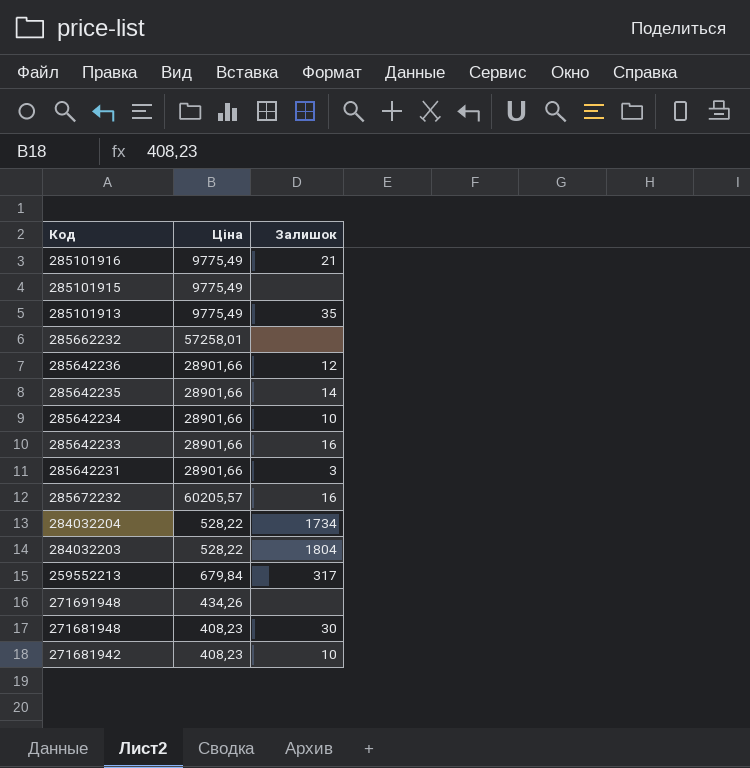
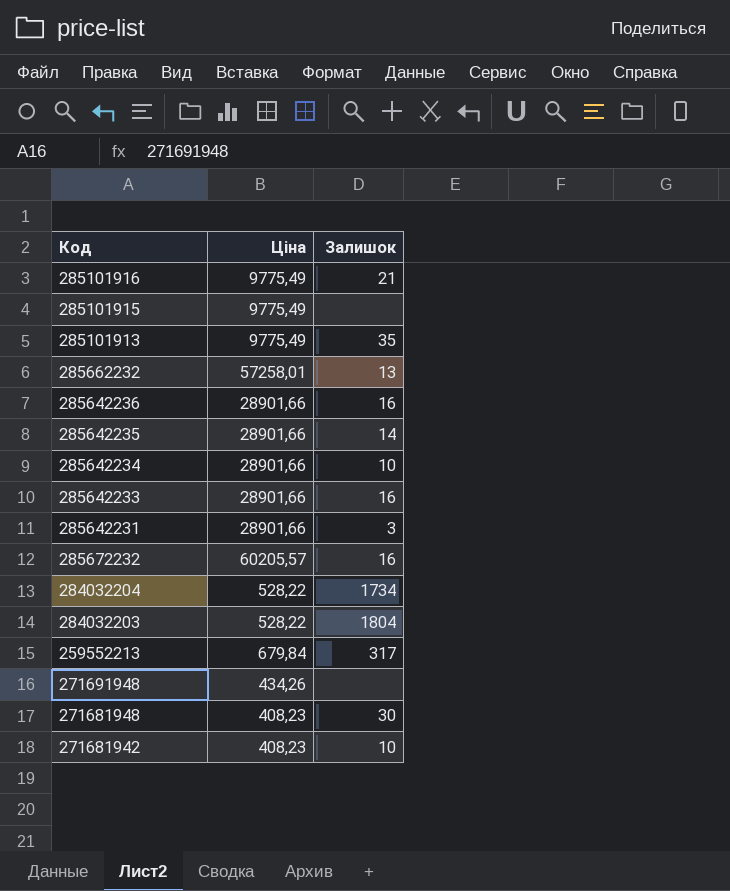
285662232 | Залишок: none -> 13
285642236 | Залишок: 12 -> 16

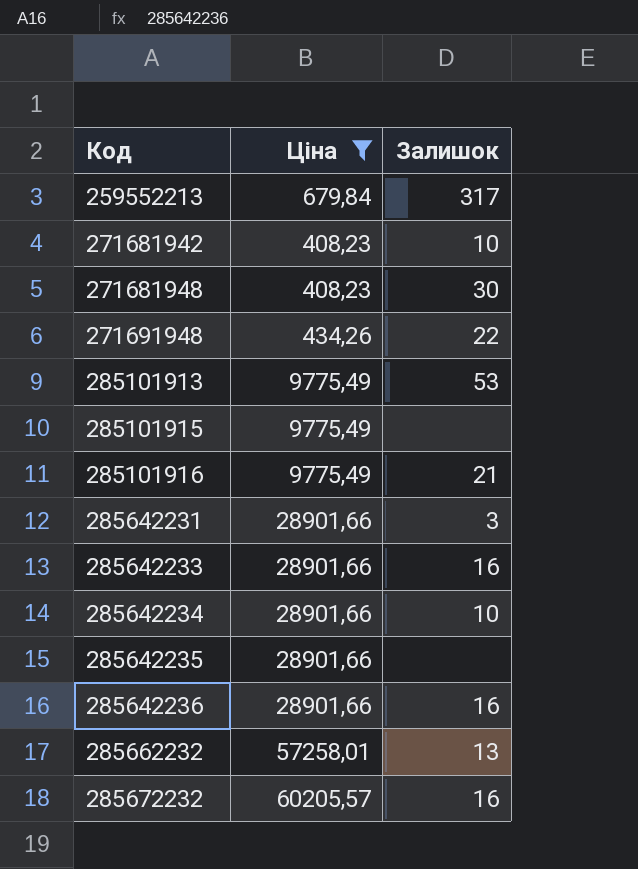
filter: none -> Ціна != 528,22
row order: none -> Код ascending
271691948 | Залишок: none -> 22
285101913 | Залишок: 35 -> 53
285642235 | Залишок: 14 -> none

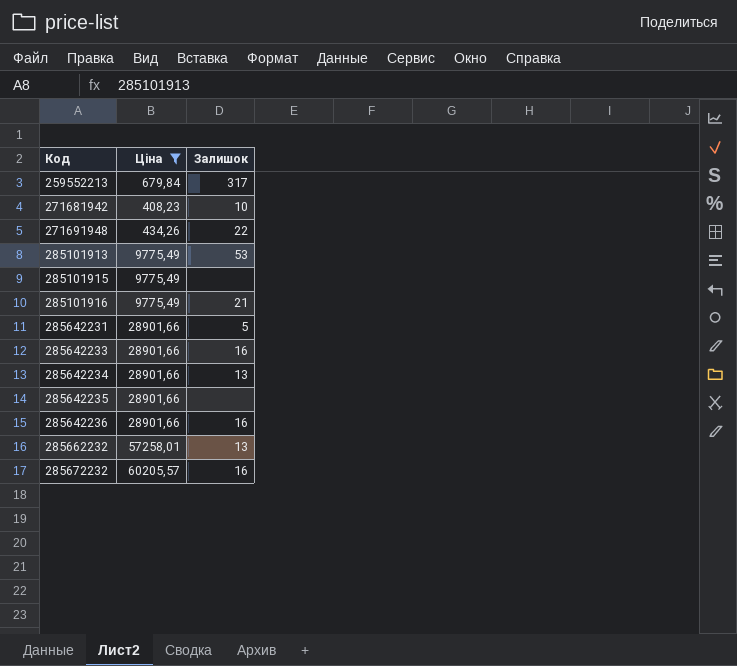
row 271681948: 408,23 | 30 -> none
285642231 | Залишок: 3 -> 5
285642234 | Залишок: 10 -> 13

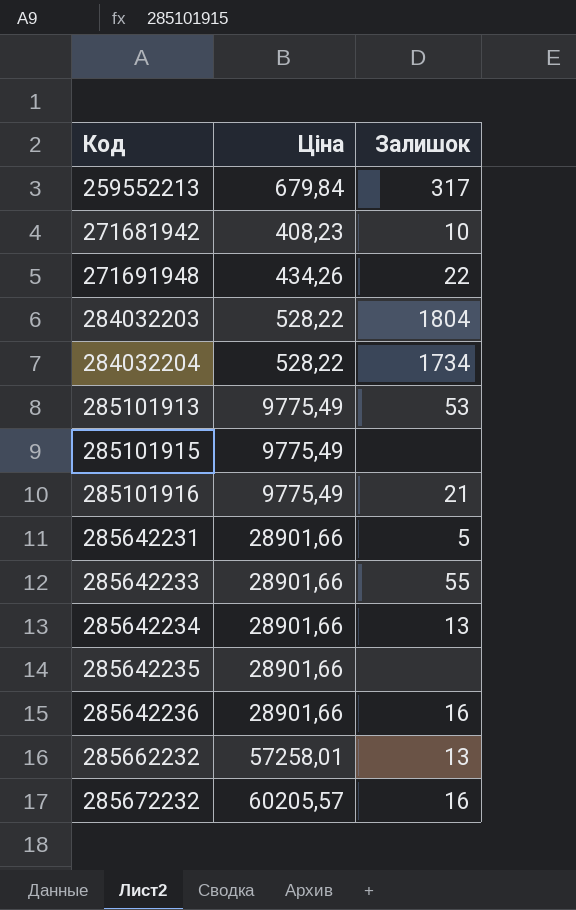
filter: Ціна != 528,22 -> none
285642233 | Залишок: 16 -> 55

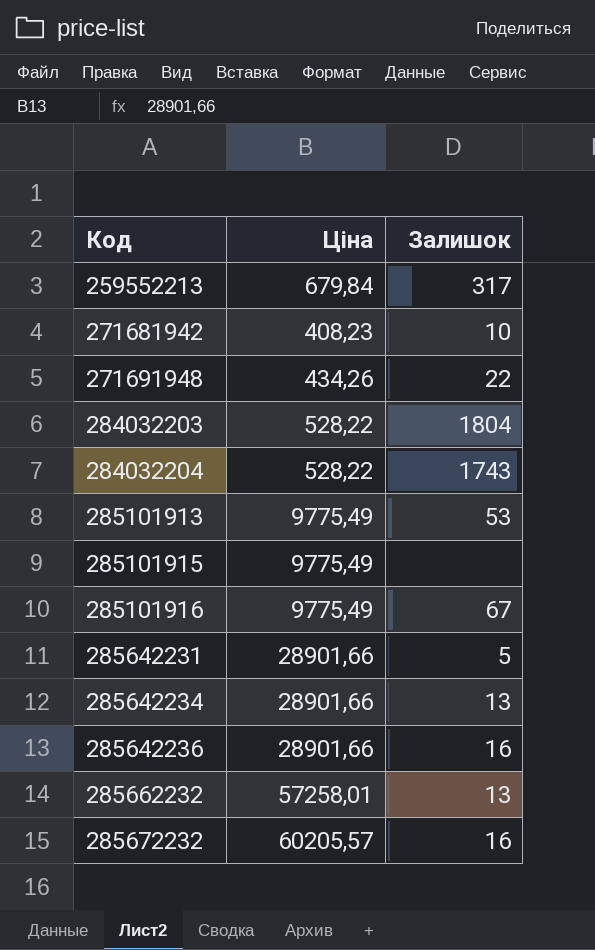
row 285642233: 28901,66 | 55 -> none
row 285642235: 28901,66 | none -> none
284032204 | Залишок: 1734 -> 1743
285101916 | Залишок: 21 -> 67

